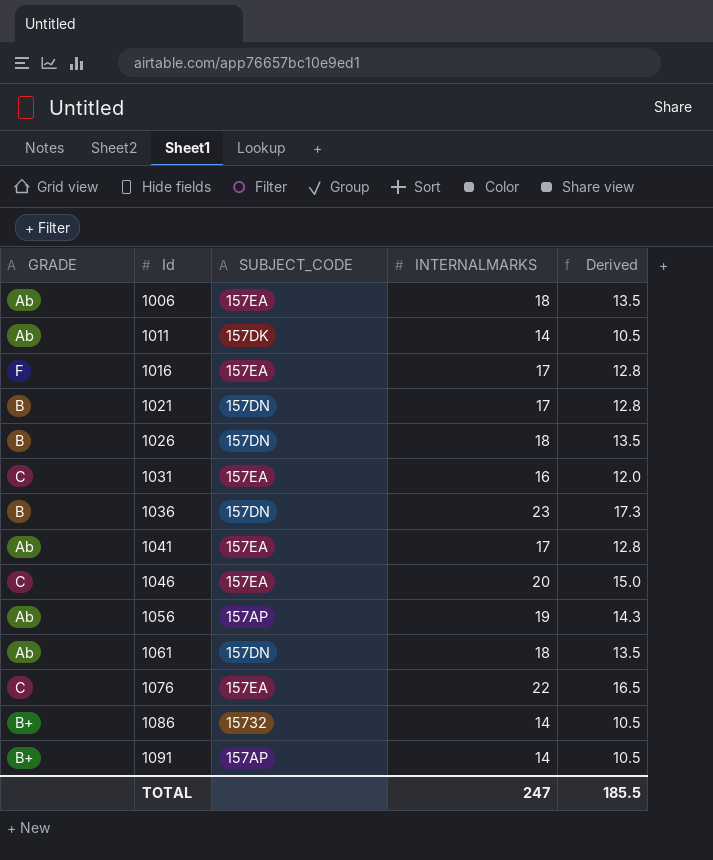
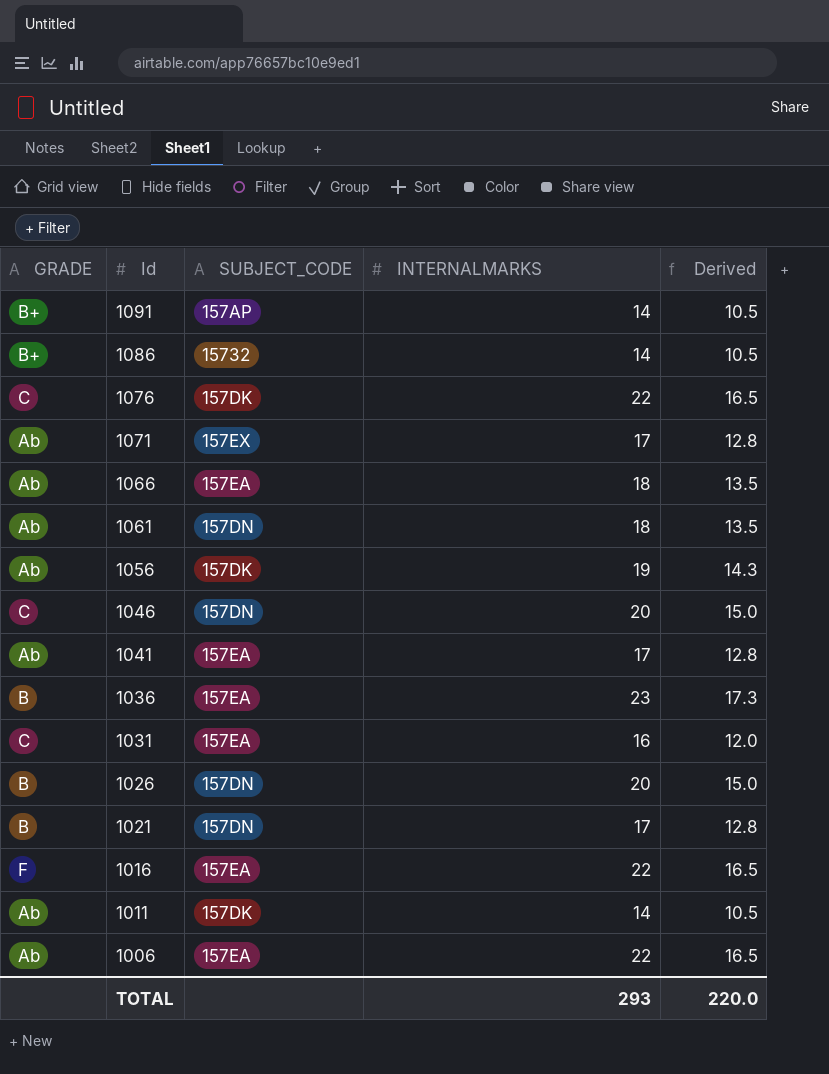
row order: Id ascending -> Id descending
1076 | SUBJECT_CODE: 157EA -> 157DK
row 1071: none -> Ab | 157EX | 17 | 12.8
row 1066: none -> Ab | 157EA | 18 | 13.5
1056 | SUBJECT_CODE: 157AP -> 157DK
1046 | SUBJECT_CODE: 157EA -> 157DN
1036 | SUBJECT_CODE: 157DN -> 157EA
1026 | INTERNALMARKS: 18 -> 20
1026 | Derived: 13.5 -> 15.0
1016 | INTERNALMARKS: 17 -> 22
1016 | Derived: 12.8 -> 16.5
1006 | INTERNALMARKS: 18 -> 22
1006 | Derived: 13.5 -> 16.5
TOTAL | INTERNALMARKS: 247 -> 293
TOTAL | Derived: 185.5 -> 220.0

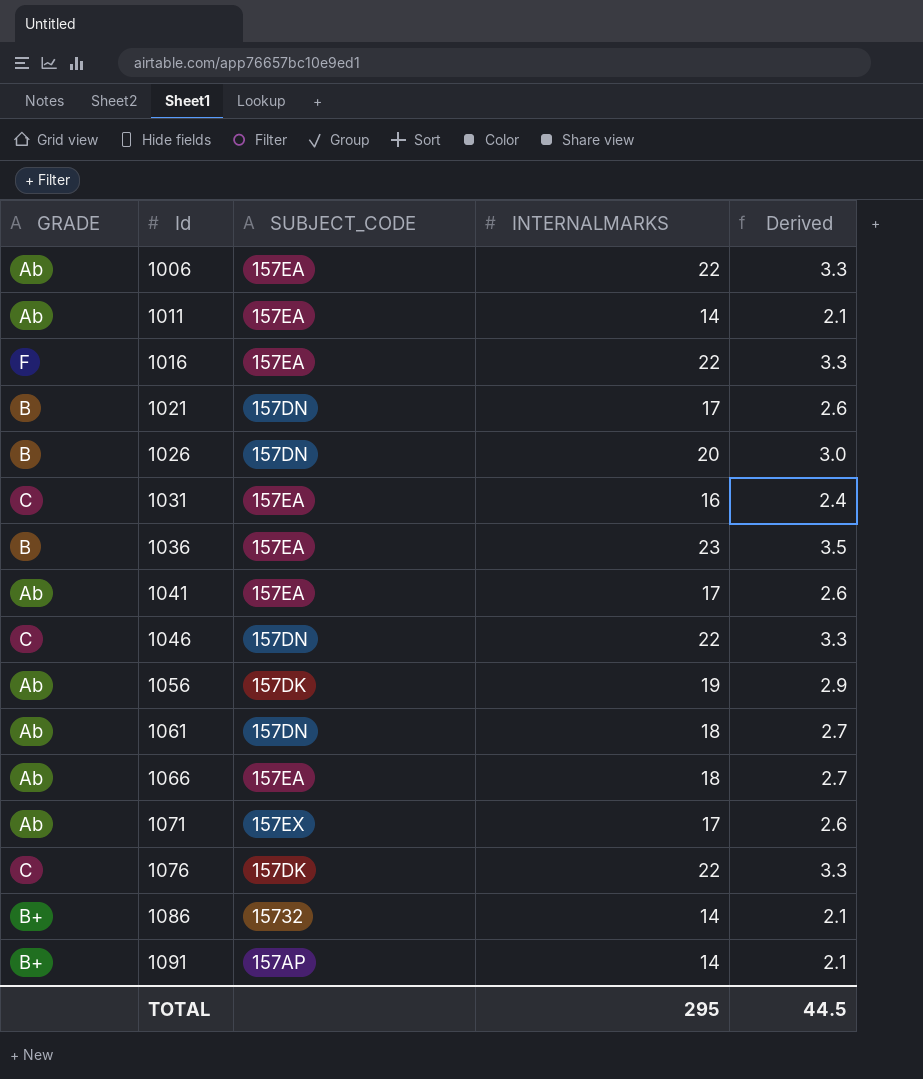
row order: Id descending -> Id ascending
column Derived | formula: [INTERNALMARKS] * 0.75 -> [INTERNALMARKS] * 0.15
1011 | SUBJECT_CODE: 157DK -> 157EA
1046 | INTERNALMARKS: 20 -> 22
TOTAL | INTERNALMARKS: 293 -> 295
TOTAL | Derived: 220.0 -> 44.5

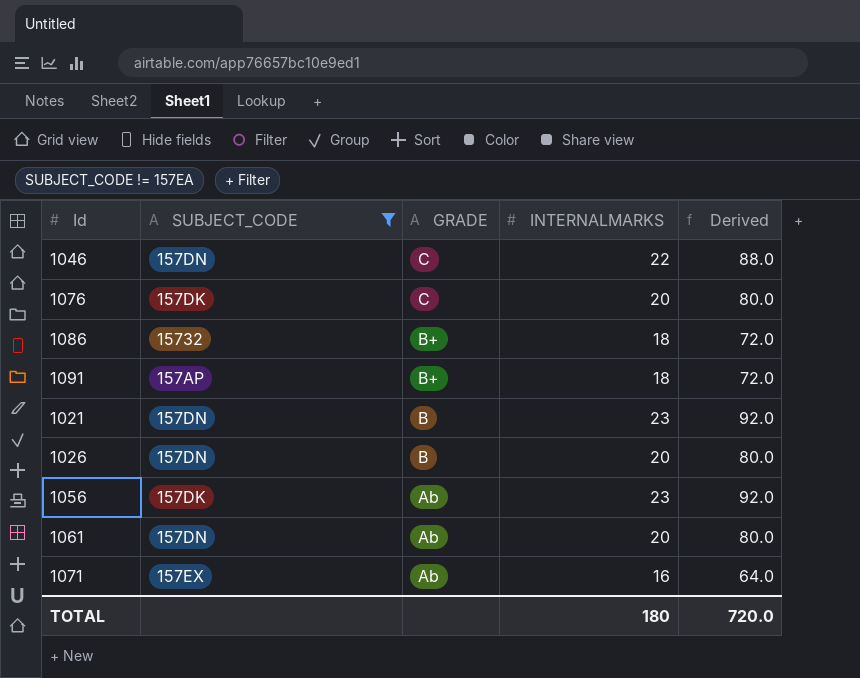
filter: none -> SUBJECT_CODE != 157EA
row order: Id ascending -> GRADE descending
column GRADE | position: 1 -> 3
column Derived | formula: [INTERNALMARKS] * 0.15 -> [INTERNALMARKS] * 4
1076 | INTERNALMARKS: 22 -> 20
1086 | INTERNALMARKS: 14 -> 18
1091 | INTERNALMARKS: 14 -> 18
1021 | INTERNALMARKS: 17 -> 23
1056 | INTERNALMARKS: 19 -> 23
1061 | INTERNALMARKS: 18 -> 20
1071 | INTERNALMARKS: 17 -> 16
TOTAL | INTERNALMARKS: 295 -> 180
TOTAL | Derived: 44.5 -> 720.0

